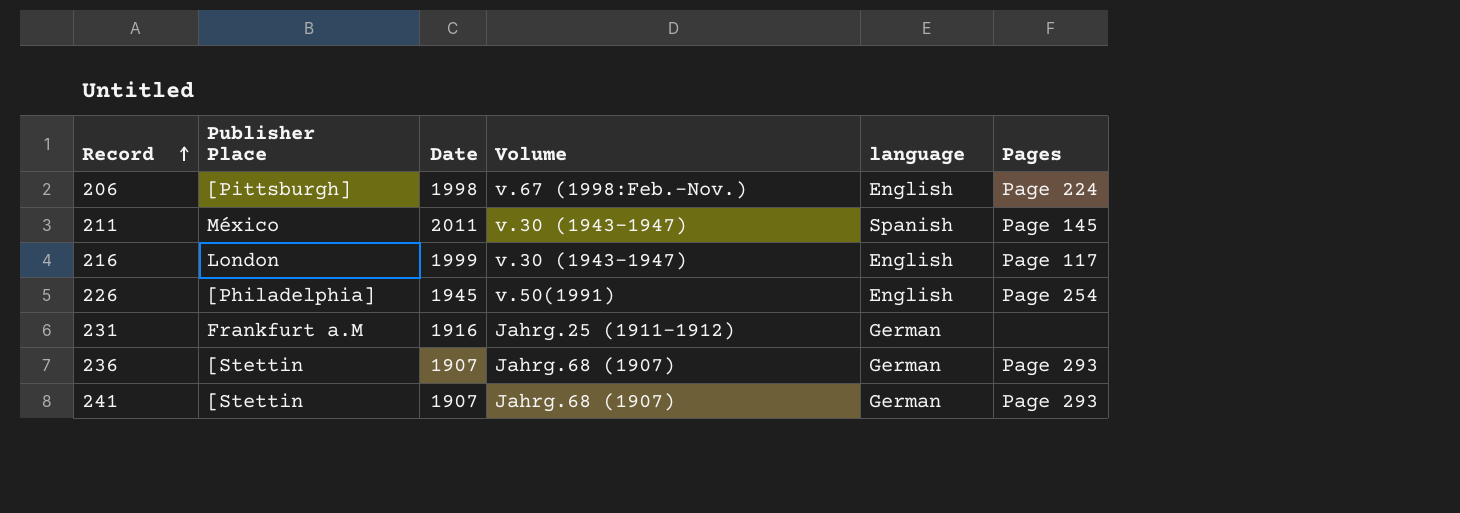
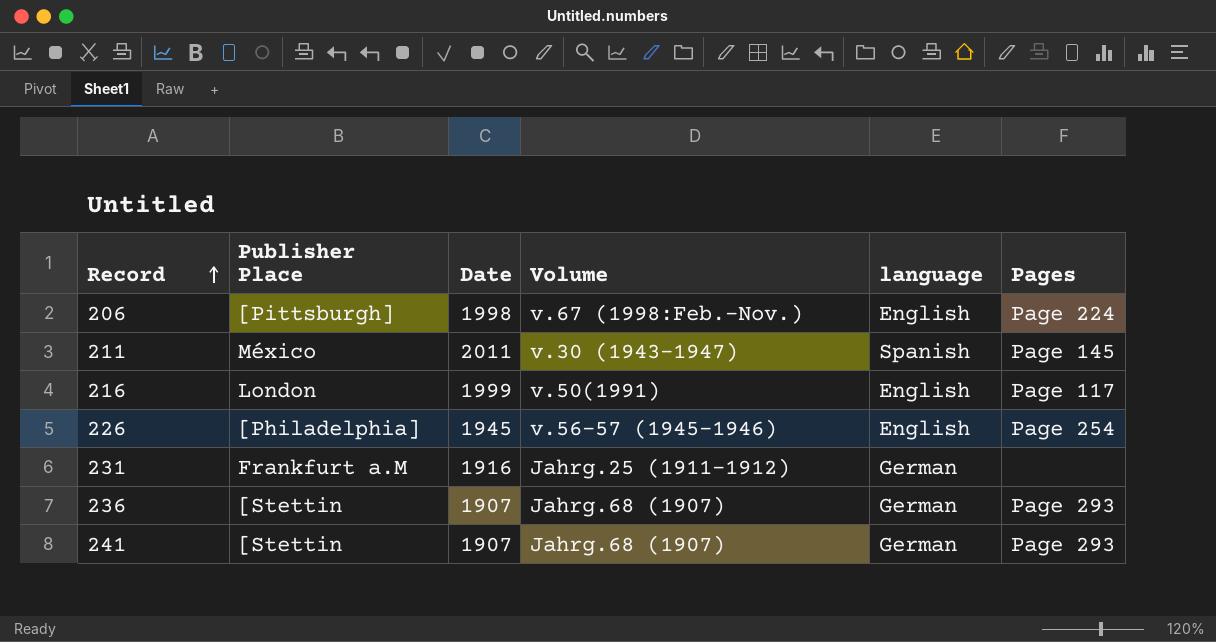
216 | Volume: v.30 (1943-1947) -> v.50(1991)
226 | Volume: v.50(1991) -> v.56-57 (1945-1946)

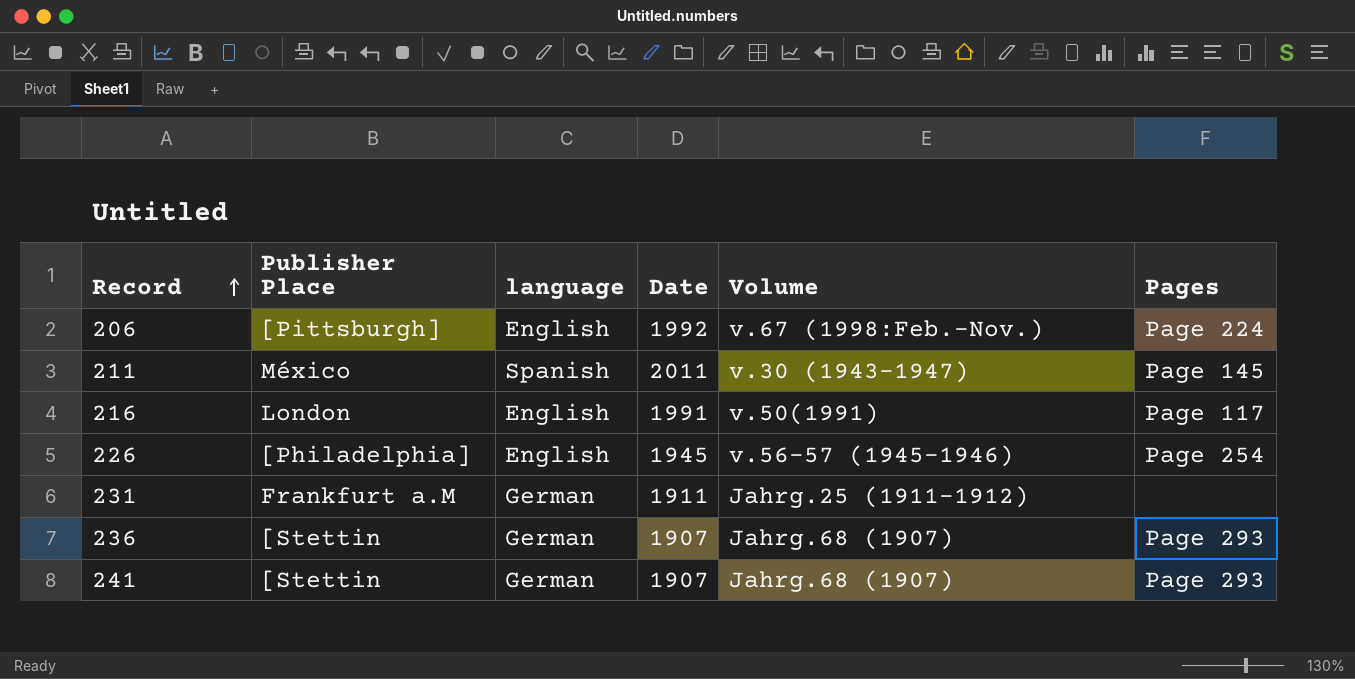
column language | position: 5 -> 3
206 | Date: 1998 -> 1992
216 | Date: 1999 -> 1991
231 | Date: 1916 -> 1911

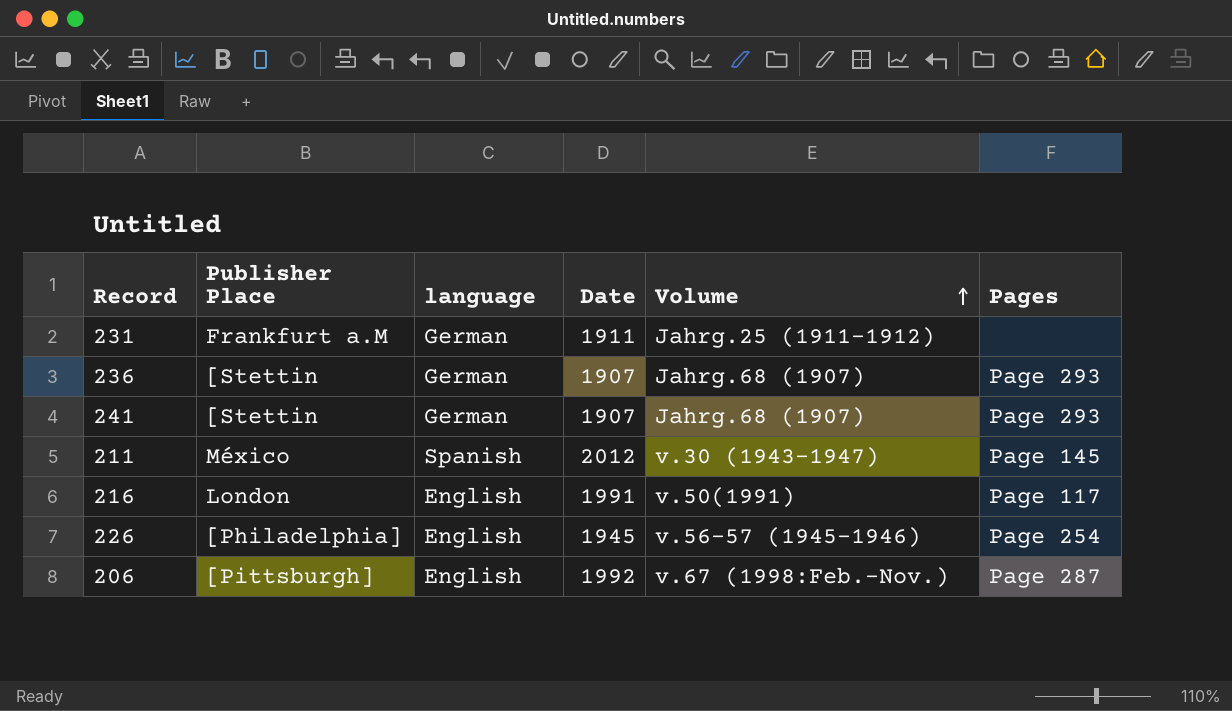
row order: Record ascending -> Volume ascending
211 | Date: 2011 -> 2012
206 | Pages: Page 224 -> Page 287

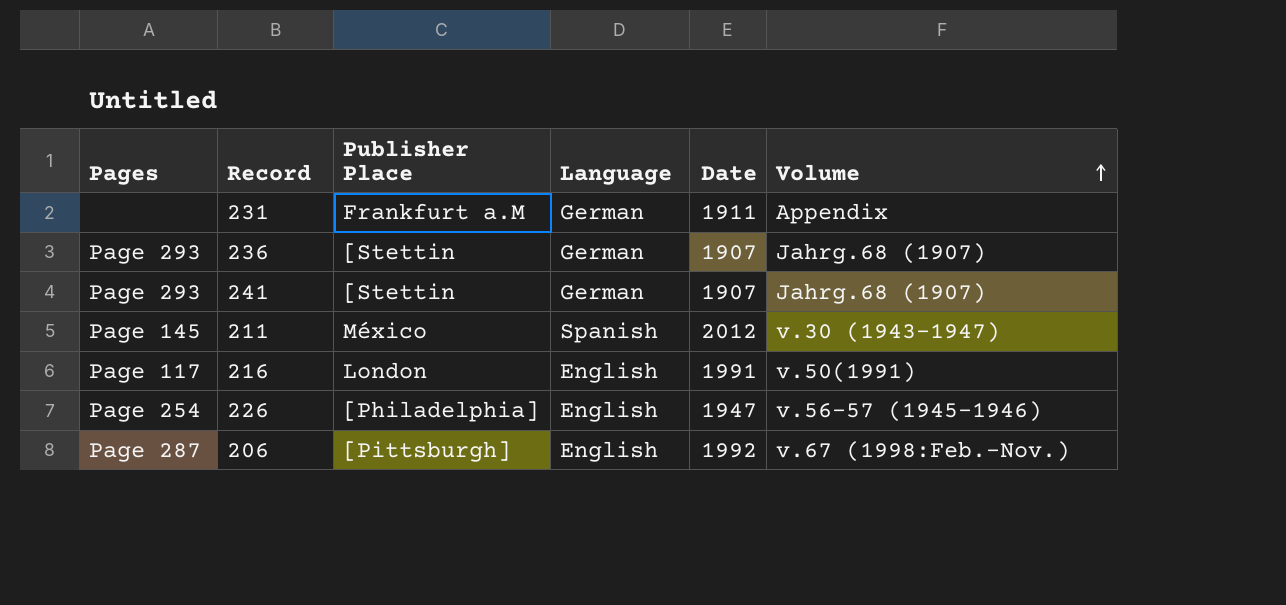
column Pages | position: 6 -> 1
column name: language -> Language
231 | Volume: Jahrg.25 (1911-1912) -> Appendix
226 | Date: 1945 -> 1947

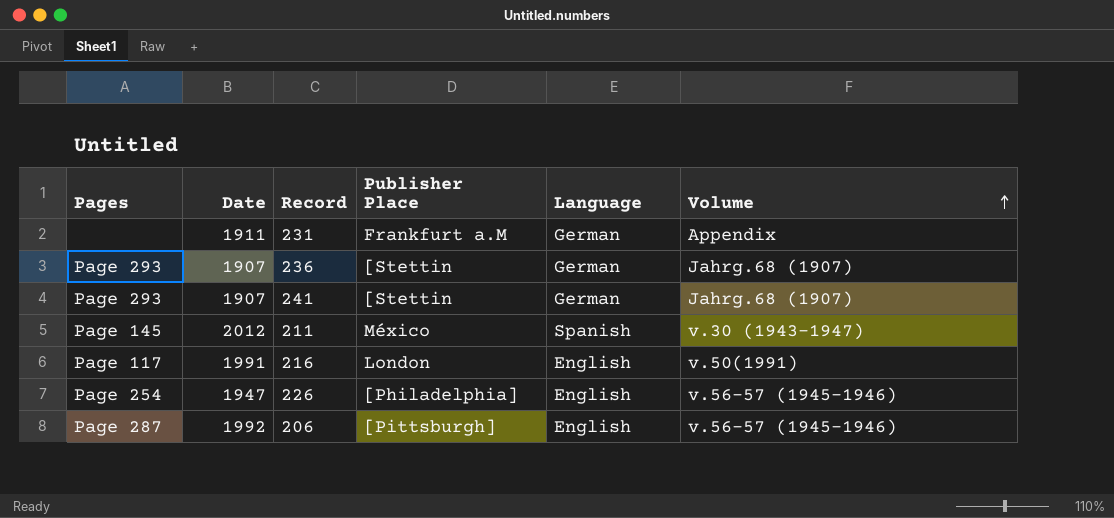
column Date | position: 5 -> 2
206 | Volume: v.67 (1998:Feb.-Nov.) -> v.56-57 (1945-1946)

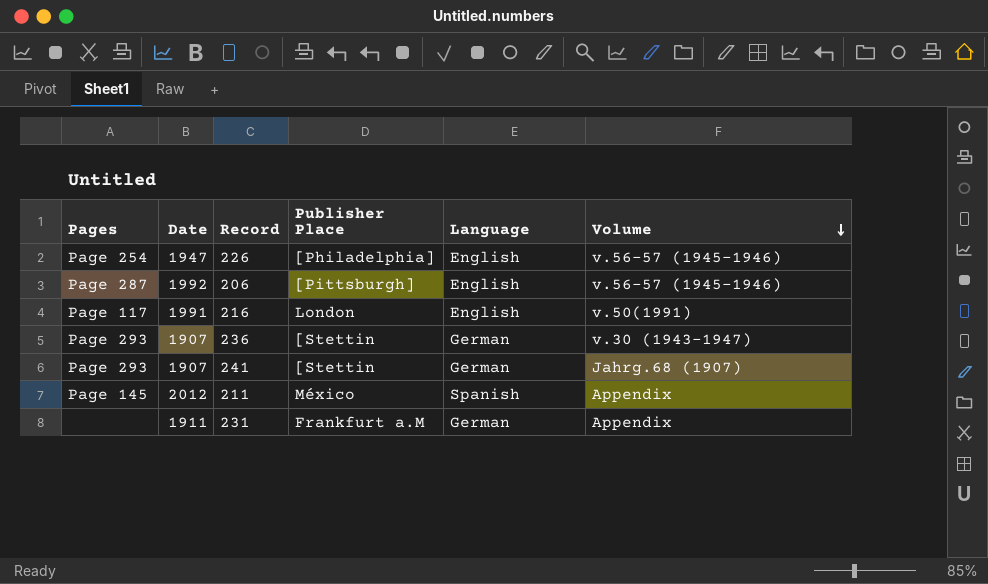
row order: Volume ascending -> Volume descending
236 | Volume: Jahrg.68 (1907) -> v.30 (1943-1947)
211 | Volume: v.30 (1943-1947) -> Appendix

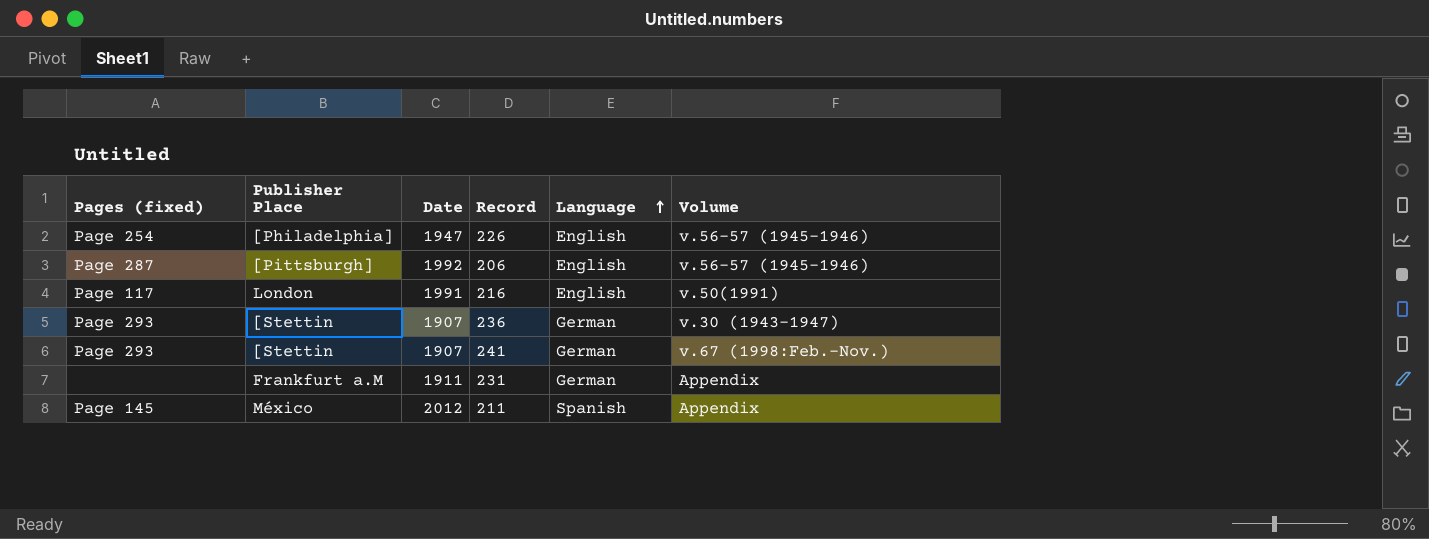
row order: Volume descending -> Language ascending
column name: Pages -> Pages (fixed)
column Publisher Place | position: 4 -> 2
241 | Volume: Jahrg.68 (1907) -> v.67 (1998:Feb.-Nov.)

